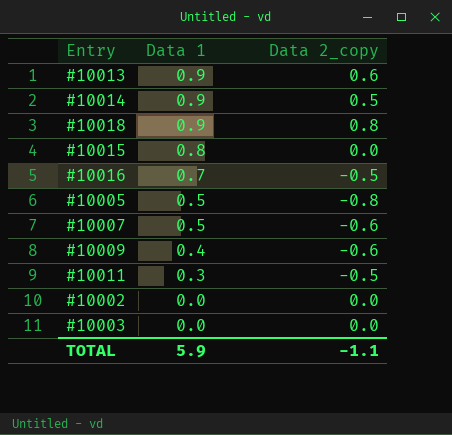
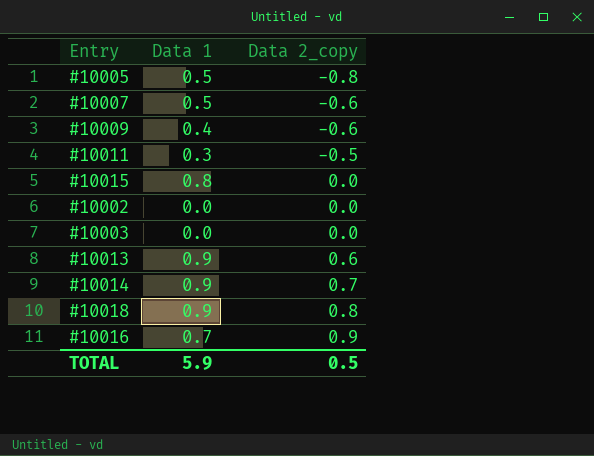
row order: Data 1 descending -> Data 2_copy ascending
#10014 | Data 2_copy: 0.5 -> 0.7
#10016 | Data 2_copy: -0.5 -> 0.9
TOTAL | Data 2_copy: -1.1 -> 0.5

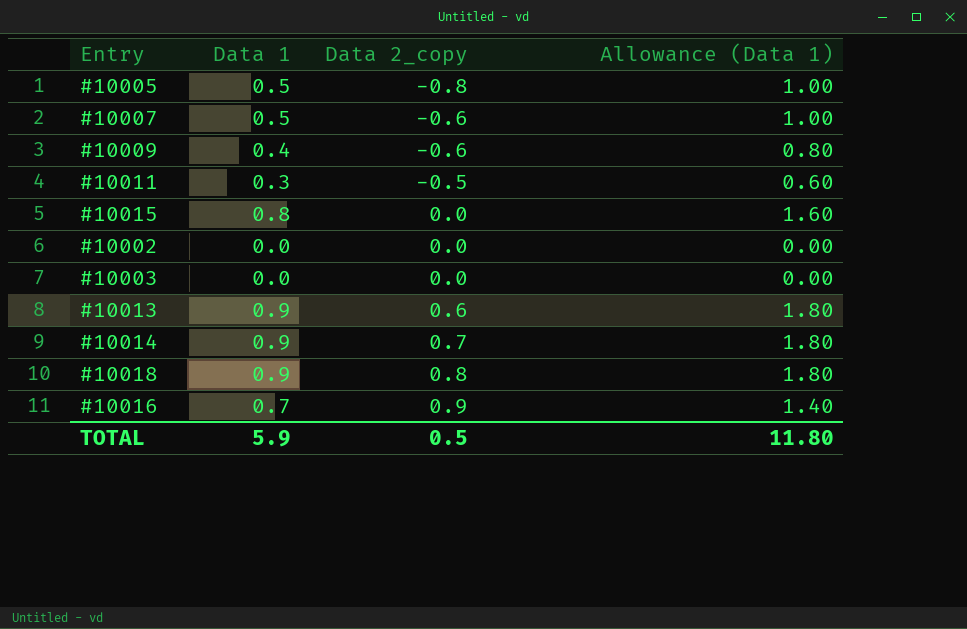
column Allowance (Data 1) | formula: none -> [Data 1] * 2

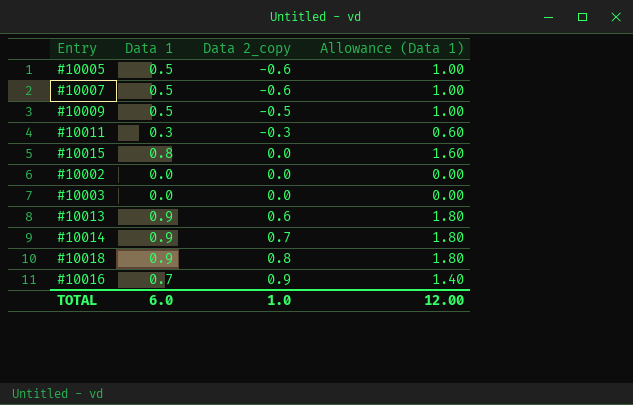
#10005 | Data 2_copy: -0.8 -> -0.6
#10009 | Data 1: 0.4 -> 0.5
#10009 | Data 2_copy: -0.6 -> -0.5
#10009 | Allowance (Data 1): 0.80 -> 1.00
#10011 | Data 2_copy: -0.5 -> -0.3
TOTAL | Data 1: 5.9 -> 6.0
TOTAL | Data 2_copy: 0.5 -> 1.0
TOTAL | Allowance (Data 1): 11.80 -> 12.00

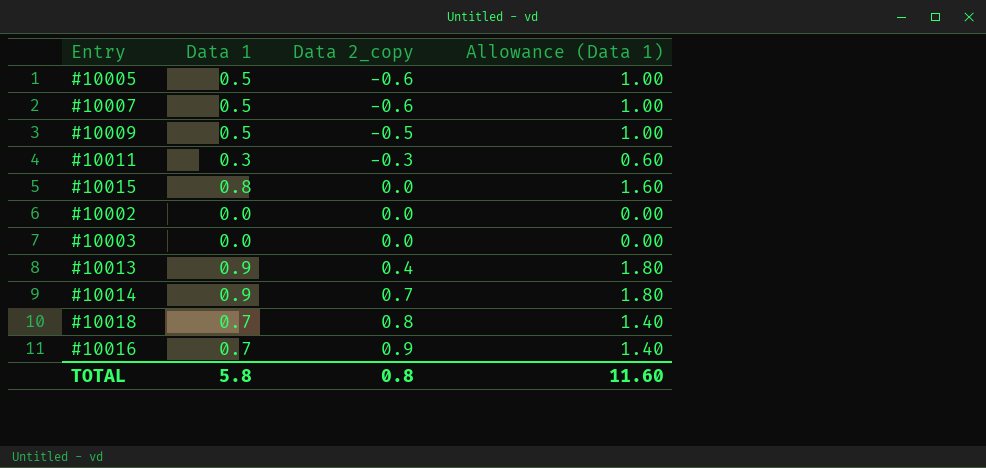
#10013 | Data 2_copy: 0.6 -> 0.4
#10018 | Data 1: 0.9 -> 0.7
#10018 | Allowance (Data 1): 1.80 -> 1.40
TOTAL | Data 1: 6.0 -> 5.8
TOTAL | Data 2_copy: 1.0 -> 0.8
TOTAL | Allowance (Data 1): 12.00 -> 11.60

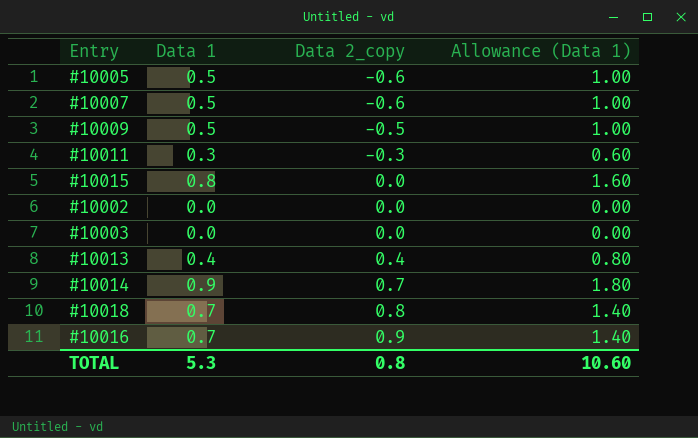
#10013 | Data 1: 0.9 -> 0.4
#10013 | Allowance (Data 1): 1.80 -> 0.80
TOTAL | Data 1: 5.8 -> 5.3
TOTAL | Allowance (Data 1): 11.60 -> 10.60

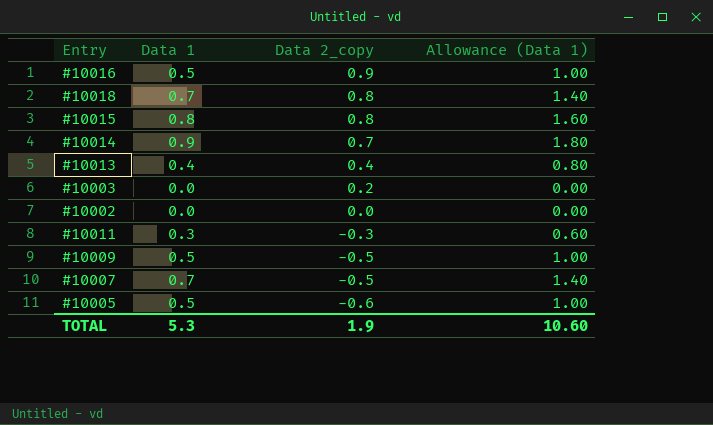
row order: Data 2_copy ascending -> Data 2_copy descending
#10016 | Data 1: 0.7 -> 0.5
#10016 | Allowance (Data 1): 1.40 -> 1.00
#10015 | Data 2_copy: 0.0 -> 0.8
#10003 | Data 2_copy: 0.0 -> 0.2
#10007 | Data 1: 0.5 -> 0.7
#10007 | Data 2_copy: -0.6 -> -0.5
#10007 | Allowance (Data 1): 1.00 -> 1.40
TOTAL | Data 2_copy: 0.8 -> 1.9

